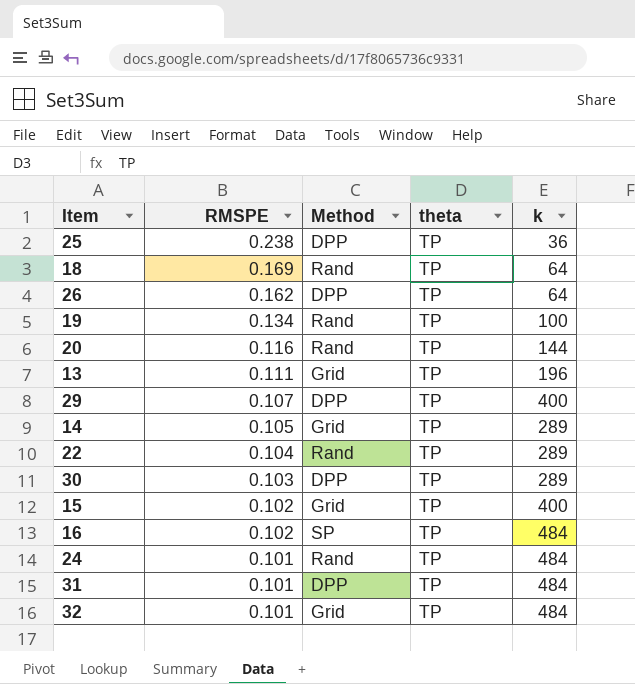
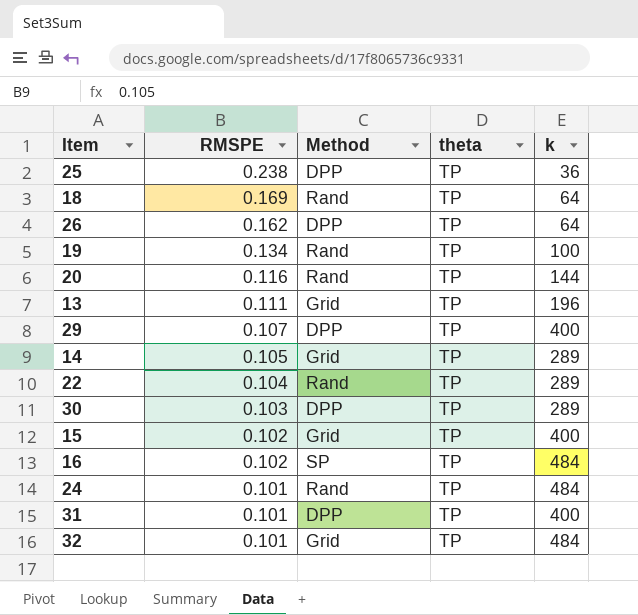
31 | k: 484 -> 400

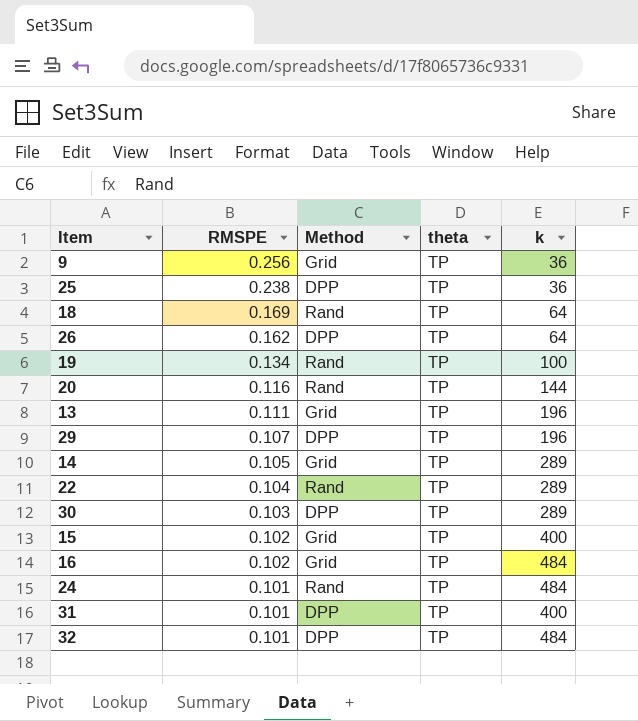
row 9: none -> 0.256 | Grid | TP | 36
29 | k: 400 -> 196
16 | Method: SP -> Grid
32 | Method: Grid -> DPP

